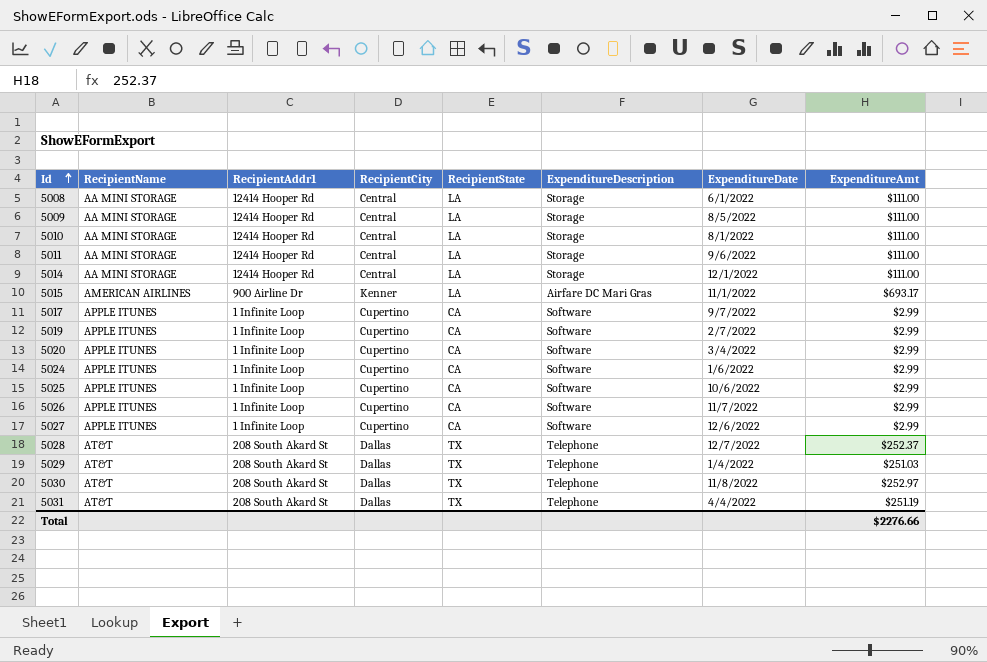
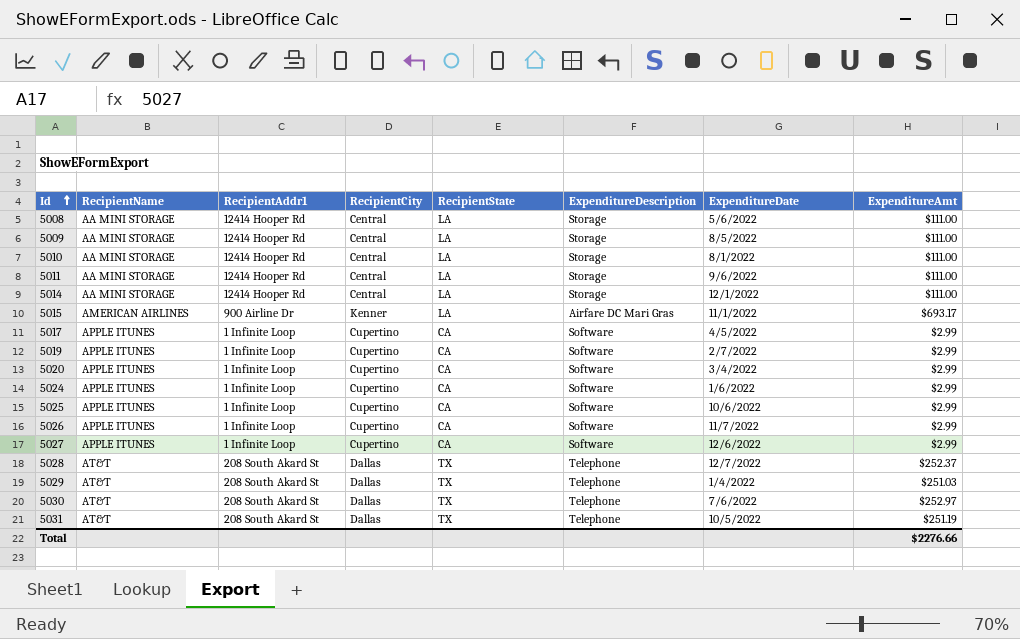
5008 | ExpenditureDate: 6/1/2022 -> 5/6/2022
5017 | ExpenditureDate: 9/7/2022 -> 4/5/2022
5030 | ExpenditureDate: 11/8/2022 -> 7/6/2022
5031 | ExpenditureDate: 4/4/2022 -> 10/5/2022

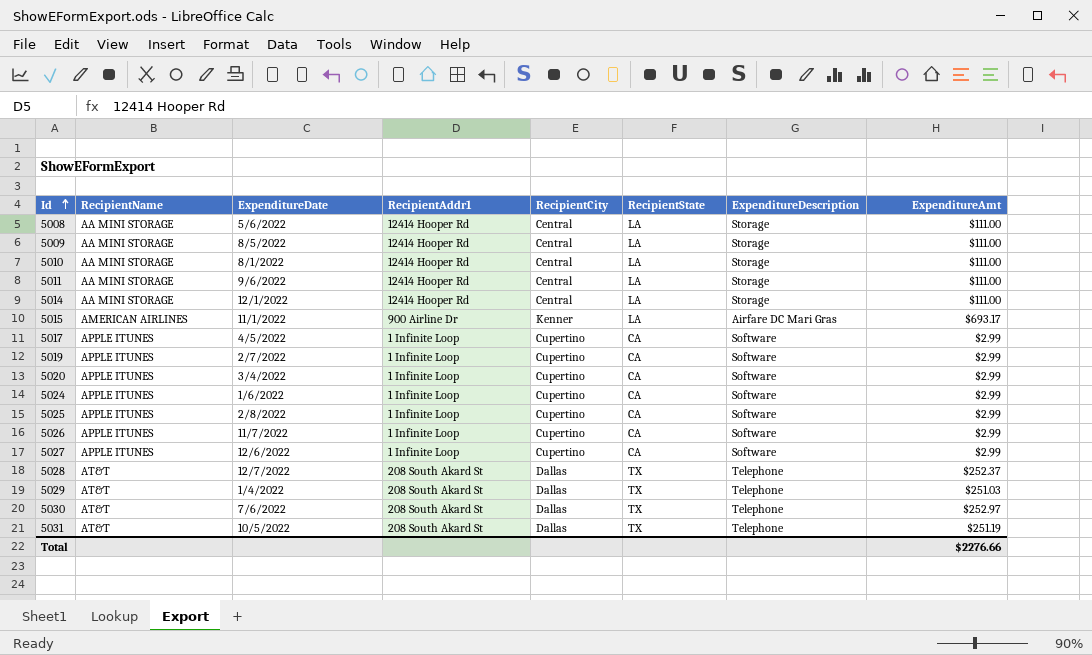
column ExpenditureDate | position: 7 -> 3
5025 | ExpenditureDate: 10/6/2022 -> 2/8/2022

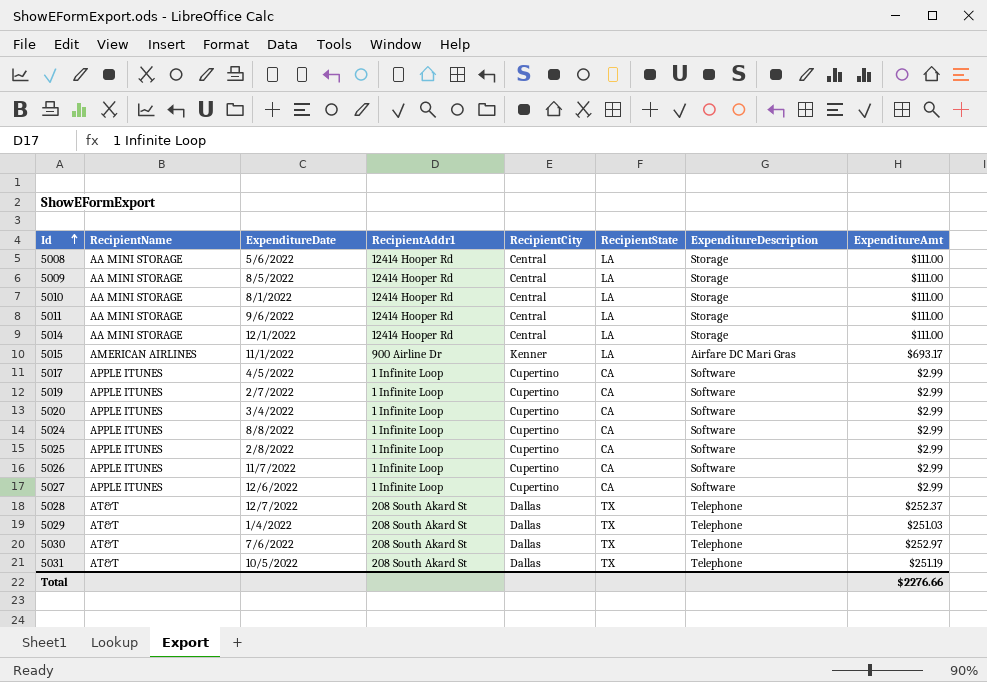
5024 | ExpenditureDate: 1/6/2022 -> 8/8/2022

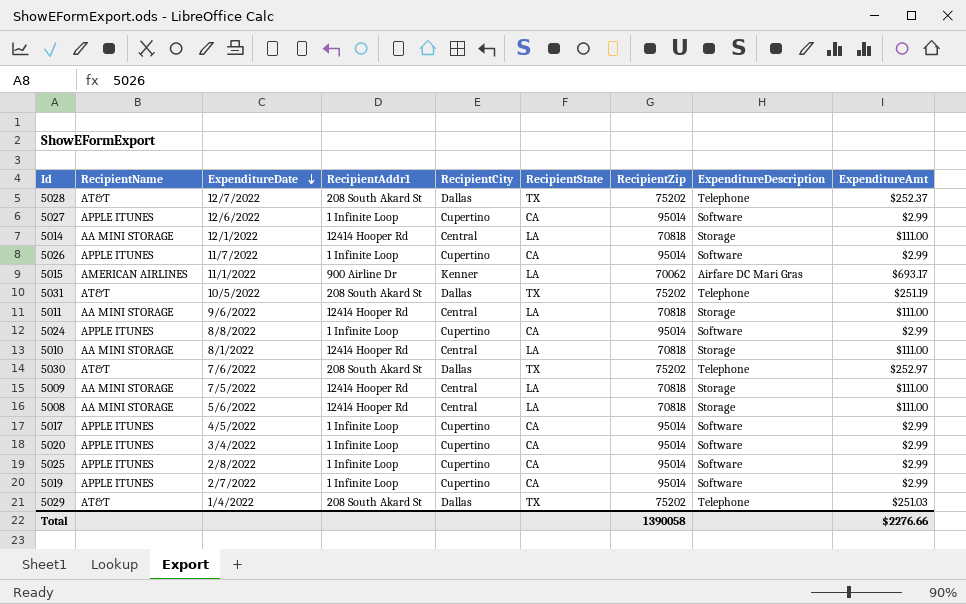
row order: Id ascending -> ExpenditureDate descending
column RecipientZip | position: none -> 7
5009 | ExpenditureDate: 8/5/2022 -> 7/5/2022

